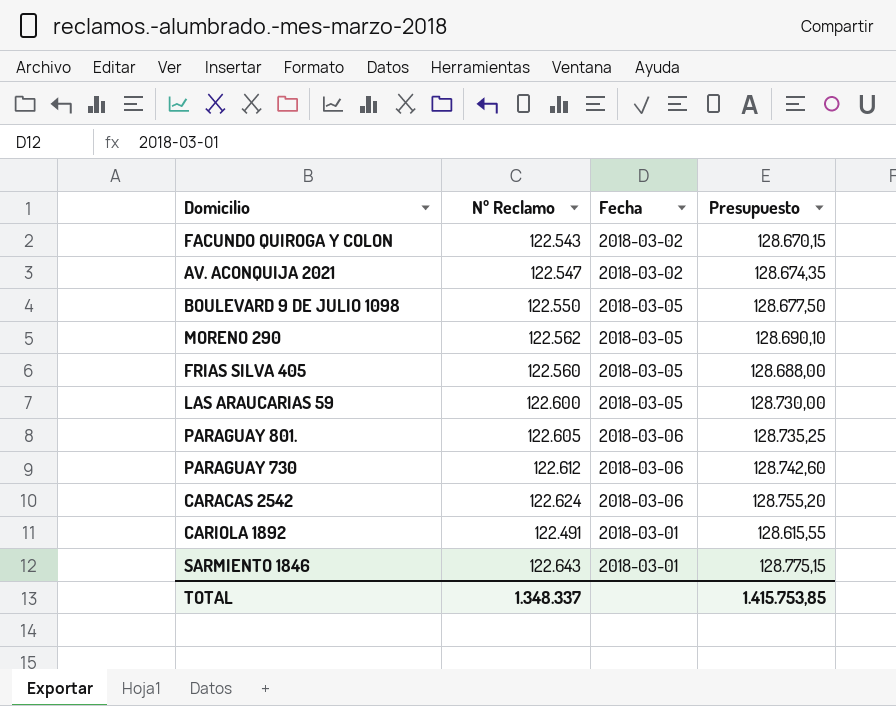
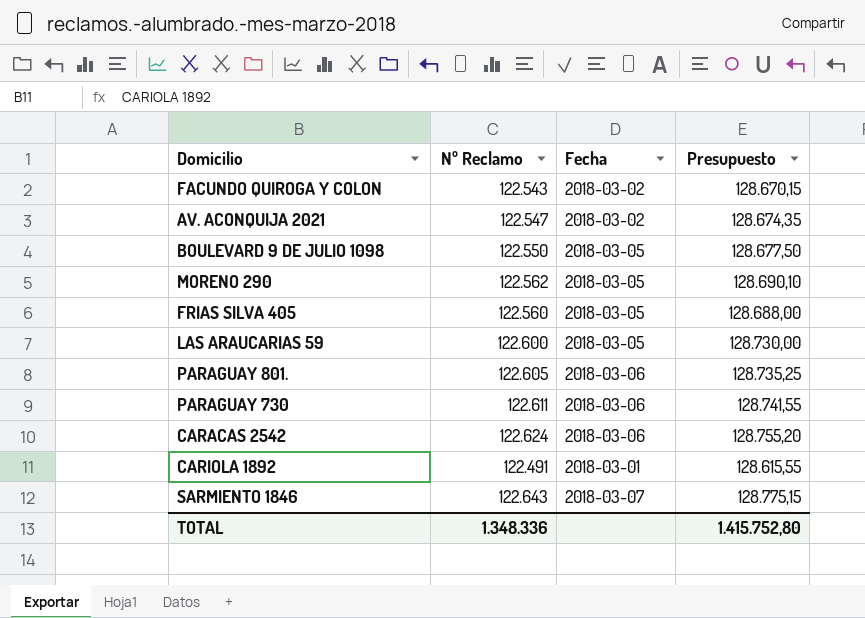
PARAGUAY 730 | Nº Reclamo: 122.612 -> 122.611
PARAGUAY 730 | Presupuesto: 128.742,60 -> 128.741,55
SARMIENTO 1846 | Fecha: 2018-03-01 -> 2018-03-07
TOTAL | Nº Reclamo: 1.348.337 -> 1.348.336
TOTAL | Presupuesto: 1.415.753,85 -> 1.415.752,80

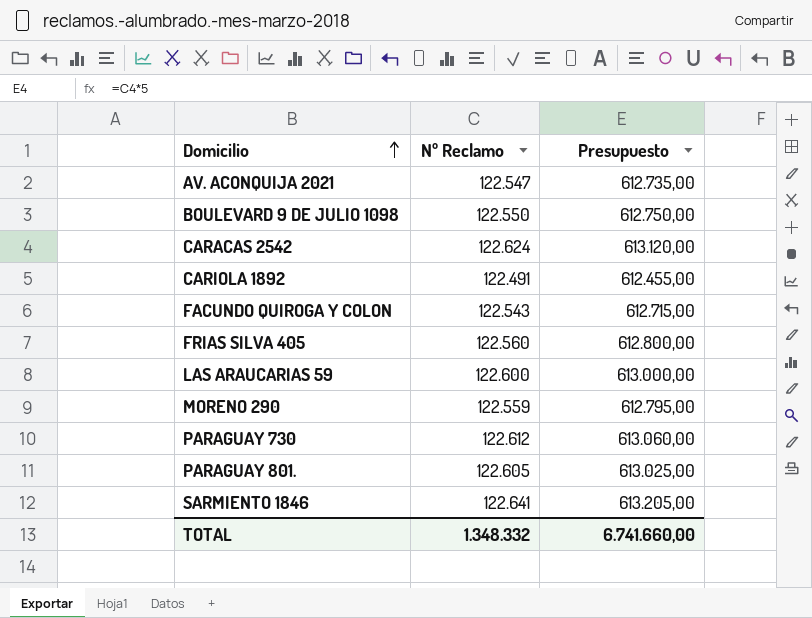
row order: none -> Domicilio ascending
column Fecha | position: 3 -> none
column Presupuesto | formula: [Nº Reclamo] * 1,05 -> [Nº Reclamo] * 5
MORENO 290 | Nº Reclamo: 122.562 -> 122.559
PARAGUAY 730 | Nº Reclamo: 122.611 -> 122.612
SARMIENTO 1846 | Nº Reclamo: 122.643 -> 122.641
TOTAL | Nº Reclamo: 1.348.336 -> 1.348.332
TOTAL | Presupuesto: 1.415.752,80 -> 6.741.660,00

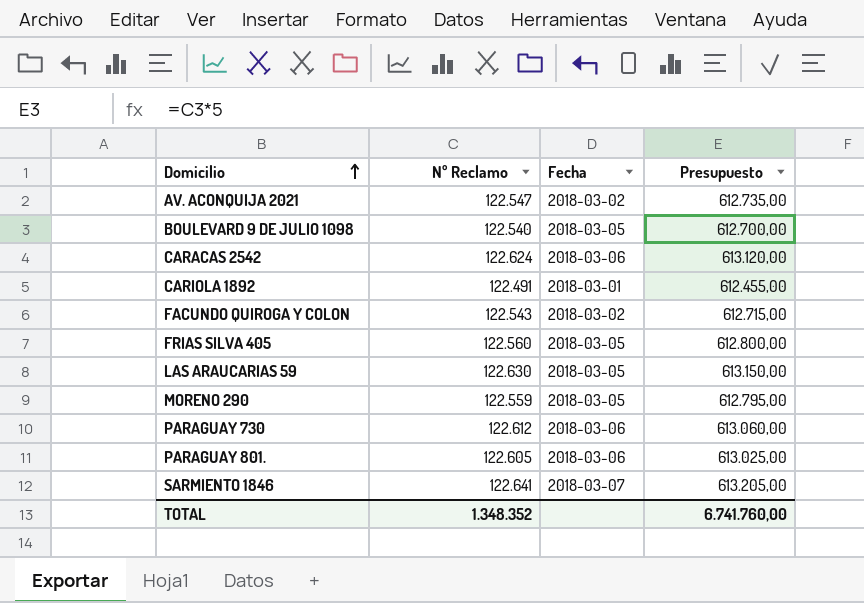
column Fecha | position: none -> 3
BOULEVARD 9 DE JULIO 1098 | Nº Reclamo: 122.550 -> 122.540
BOULEVARD 9 DE JULIO 1098 | Presupuesto: 612.750,00 -> 612.700,00
LAS ARAUCARIAS 59 | Nº Reclamo: 122.600 -> 122.630
LAS ARAUCARIAS 59 | Presupuesto: 613.000,00 -> 613.150,00
TOTAL | Nº Reclamo: 1.348.332 -> 1.348.352
TOTAL | Presupuesto: 6.741.660,00 -> 6.741.760,00

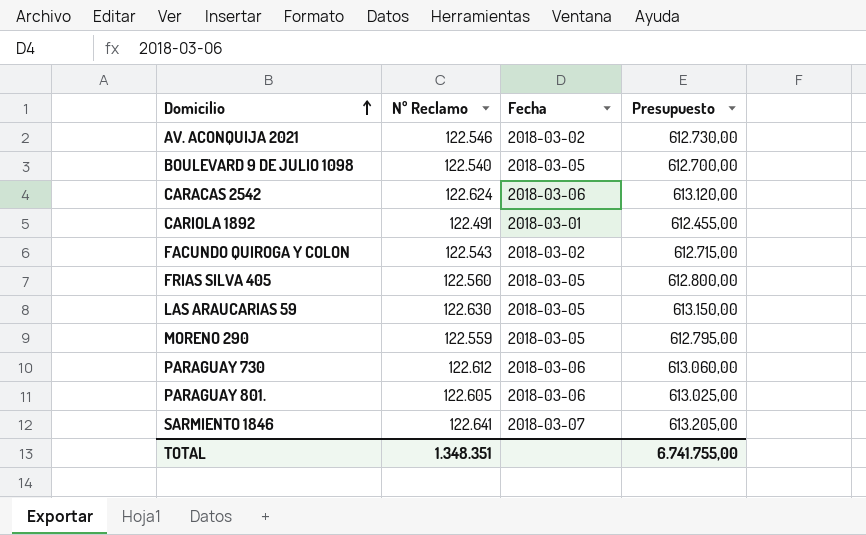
AV. ACONQUIJA 2021 | Nº Reclamo: 122.547 -> 122.546
AV. ACONQUIJA 2021 | Presupuesto: 612.735,00 -> 612.730,00
TOTAL | Nº Reclamo: 1.348.352 -> 1.348.351
TOTAL | Presupuesto: 6.741.760,00 -> 6.741.755,00

